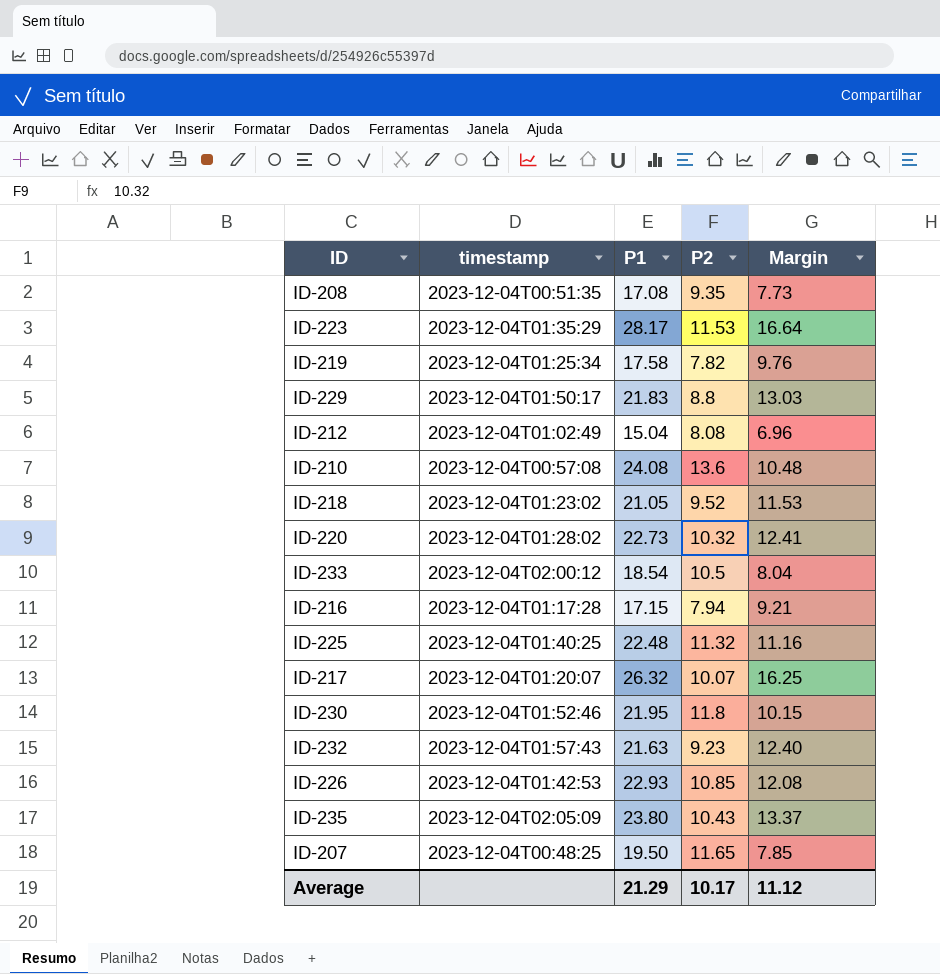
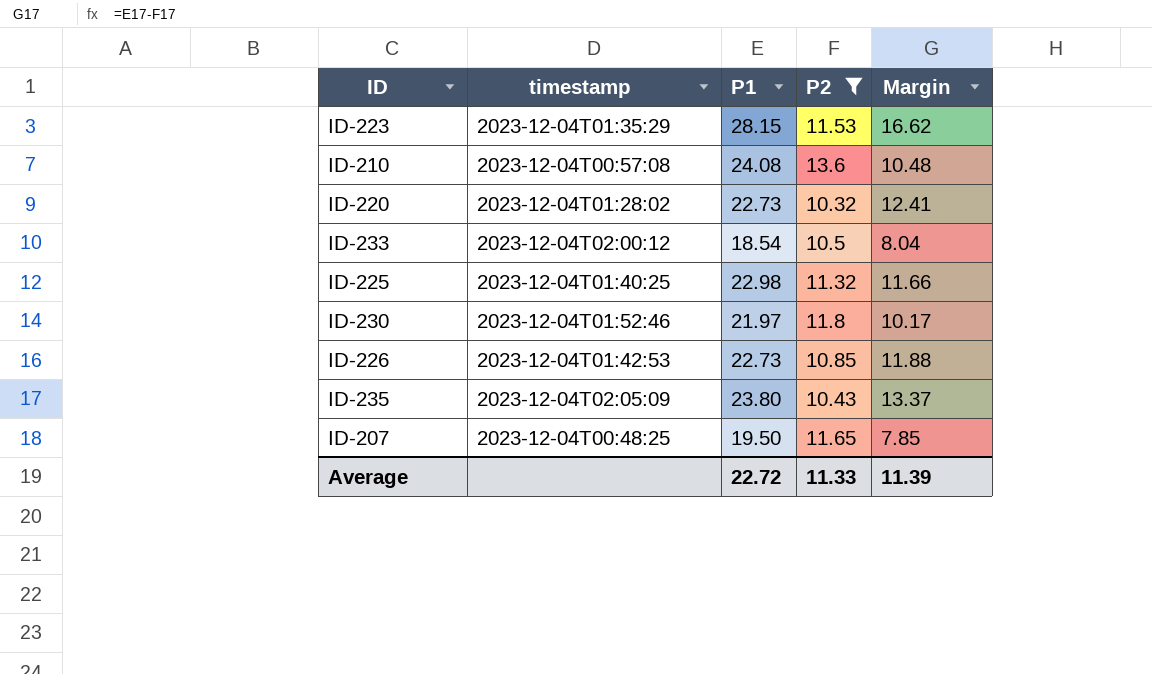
filter: none -> P2 >= 10.32
ID-223 | P1: 28.17 -> 28.15
ID-223 | Margin: 16.64 -> 16.62
ID-225 | P1: 22.48 -> 22.98
ID-225 | Margin: 11.16 -> 11.66
ID-230 | P1: 21.95 -> 21.97
ID-230 | Margin: 10.15 -> 10.17
ID-226 | P1: 22.93 -> 22.73
ID-226 | Margin: 12.08 -> 11.88
Average | P1: 21.29 -> 22.72
Average | P2: 10.17 -> 11.33
Average | Margin: 11.12 -> 11.39

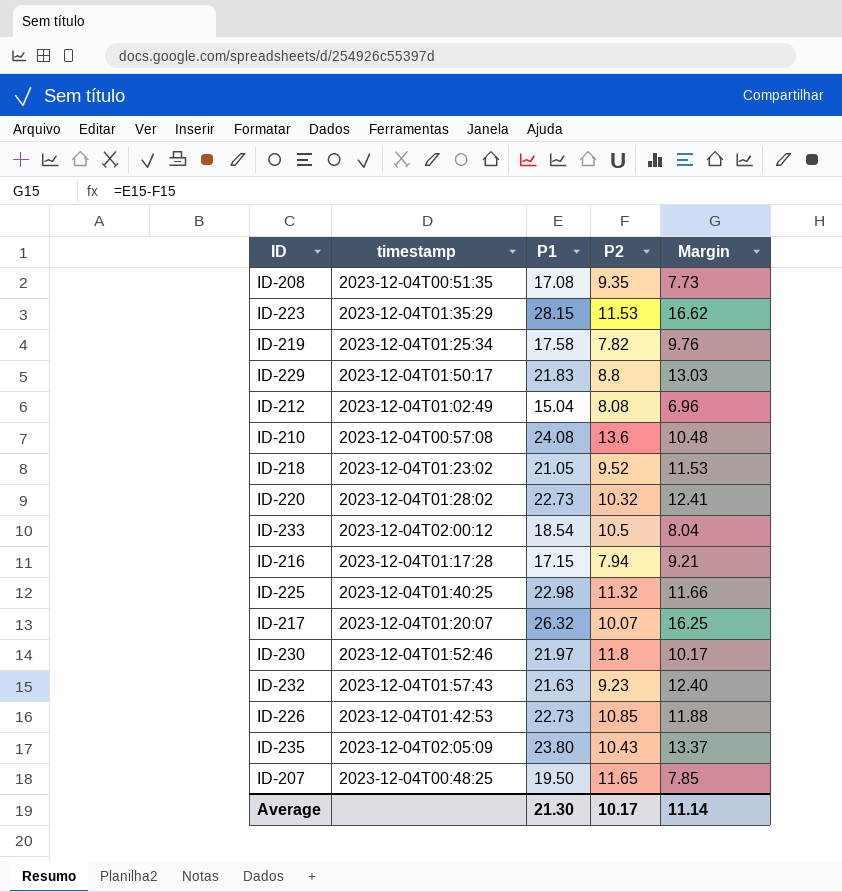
filter: P2 >= 10.32 -> none
Average | P1: 22.72 -> 21.30
Average | P2: 11.33 -> 10.17
Average | Margin: 11.39 -> 11.14

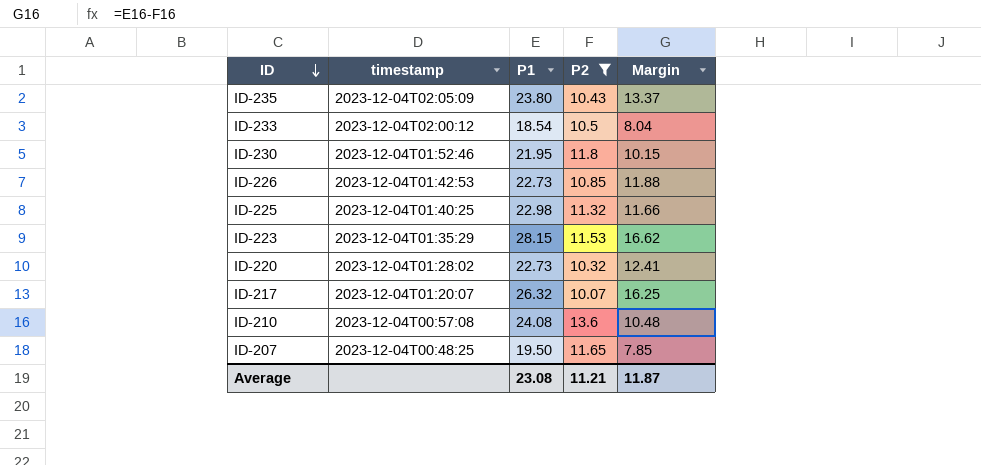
filter: none -> P2 >= 10.07
row order: none -> ID descending
ID-230 | P1: 21.97 -> 21.95
ID-230 | Margin: 10.17 -> 10.15
Average | P1: 21.30 -> 23.08
Average | P2: 10.17 -> 11.21
Average | Margin: 11.14 -> 11.87

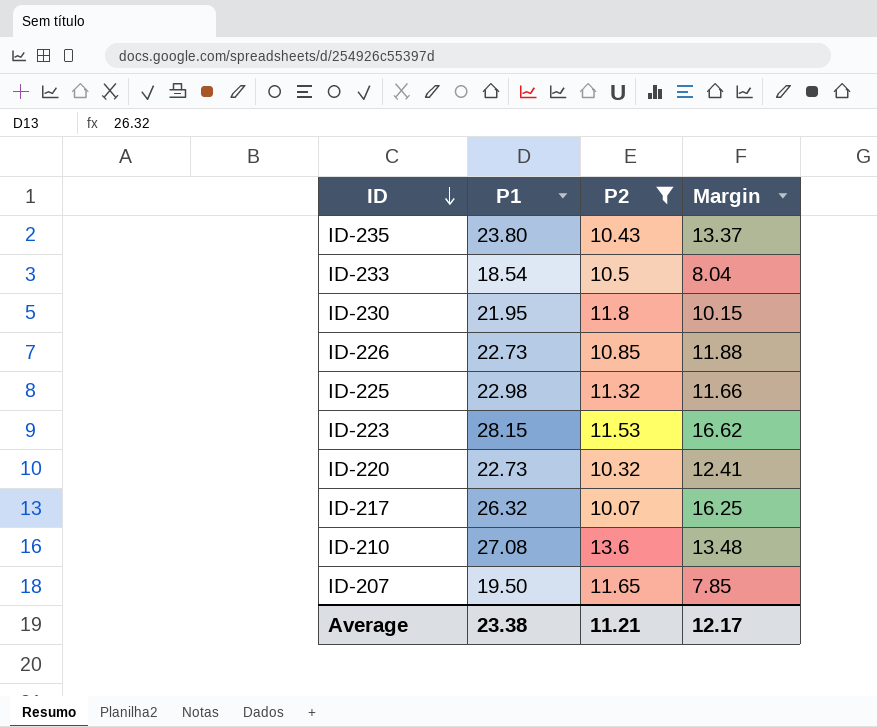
column timestamp | position: 2 -> none
ID-210 | P1: 24.08 -> 27.08
ID-210 | Margin: 10.48 -> 13.48
Average | P1: 23.08 -> 23.38
Average | Margin: 11.87 -> 12.17

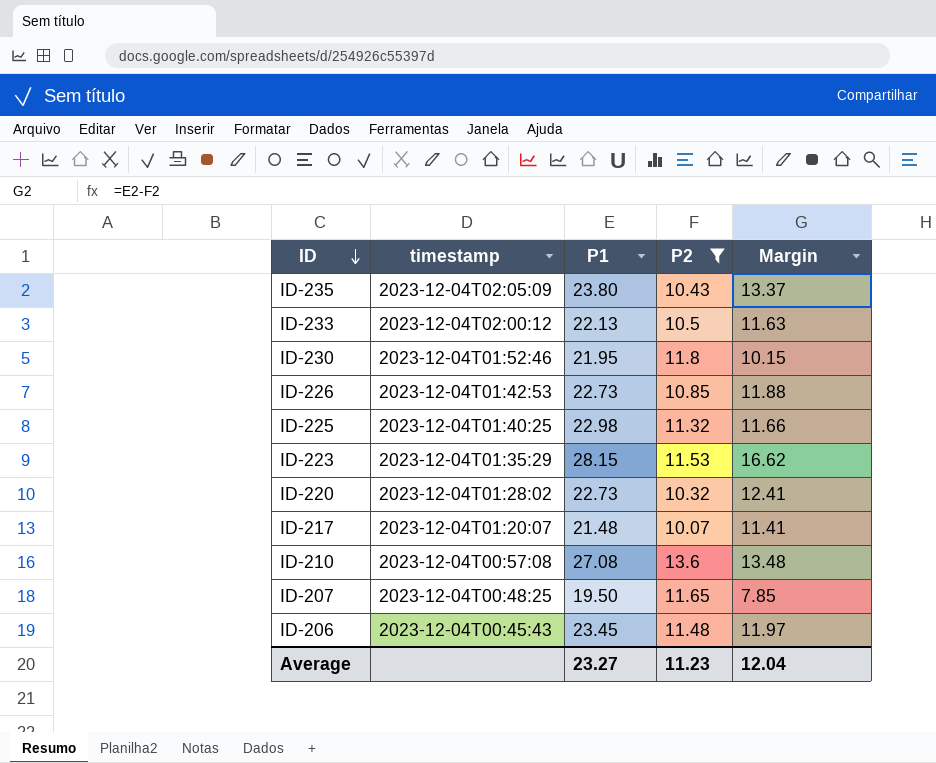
column timestamp | position: none -> 2
ID-233 | P1: 18.54 -> 22.13
ID-233 | Margin: 8.04 -> 11.63
ID-217 | P1: 26.32 -> 21.48
ID-217 | Margin: 16.25 -> 11.41
row ID-206: none -> 2023-12-04T00:45:43 | 23.45 | 11.48 | 11.97
Average | P1: 23.38 -> 23.27
Average | P2: 11.21 -> 11.23
Average | Margin: 12.17 -> 12.04

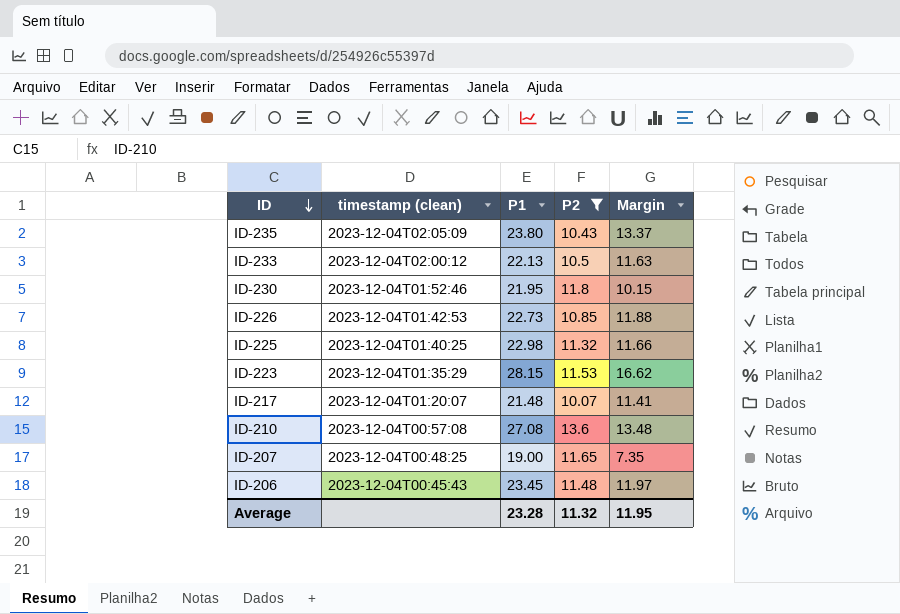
column name: timestamp -> timestamp (clean)
row ID-220: 2023-12-04T01:28:02 | 22.73 | 10.32 | 12.41 -> none
ID-207 | P1: 19.50 -> 19.00
ID-207 | Margin: 7.85 -> 7.35
Average | P1: 23.27 -> 23.28
Average | P2: 11.23 -> 11.32
Average | Margin: 12.04 -> 11.95

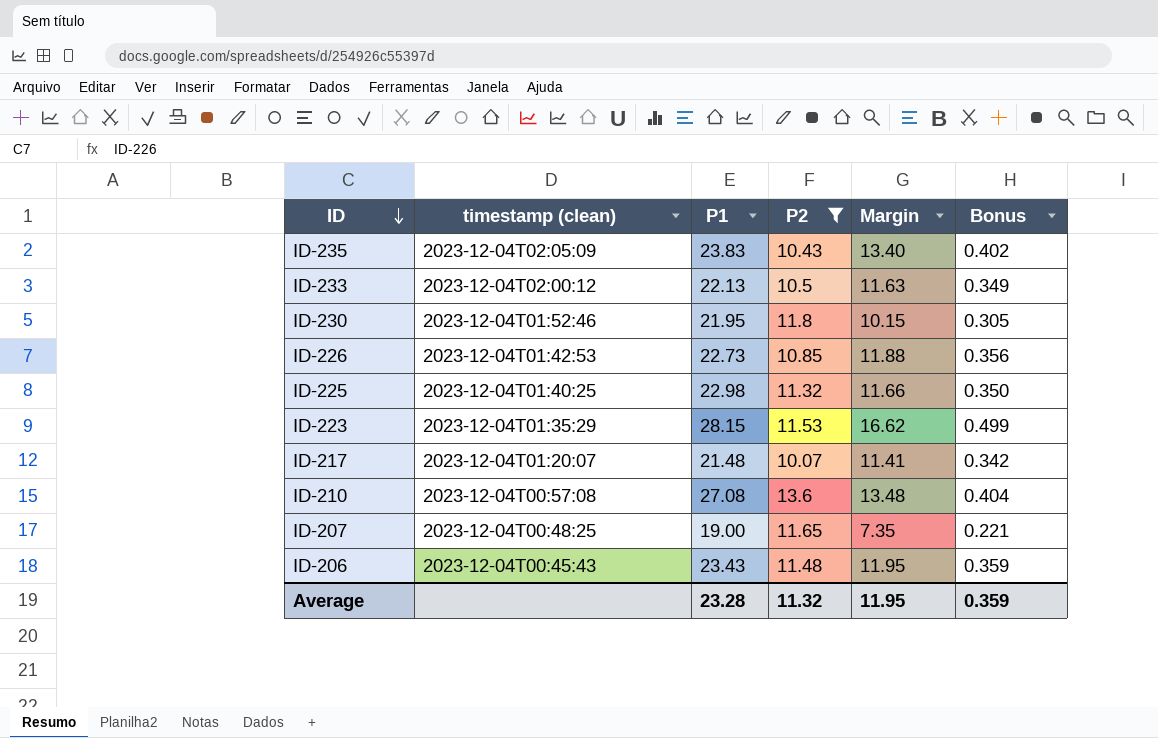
column Bonus | formula: none -> [Margin] * 0.03
ID-235 | P1: 23.80 -> 23.83
ID-235 | Margin: 13.37 -> 13.40
ID-206 | P1: 23.45 -> 23.43
ID-206 | Margin: 11.97 -> 11.95

